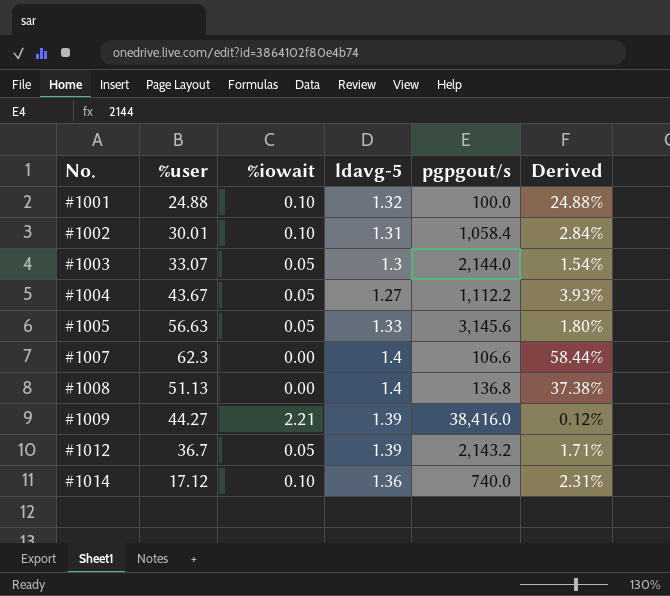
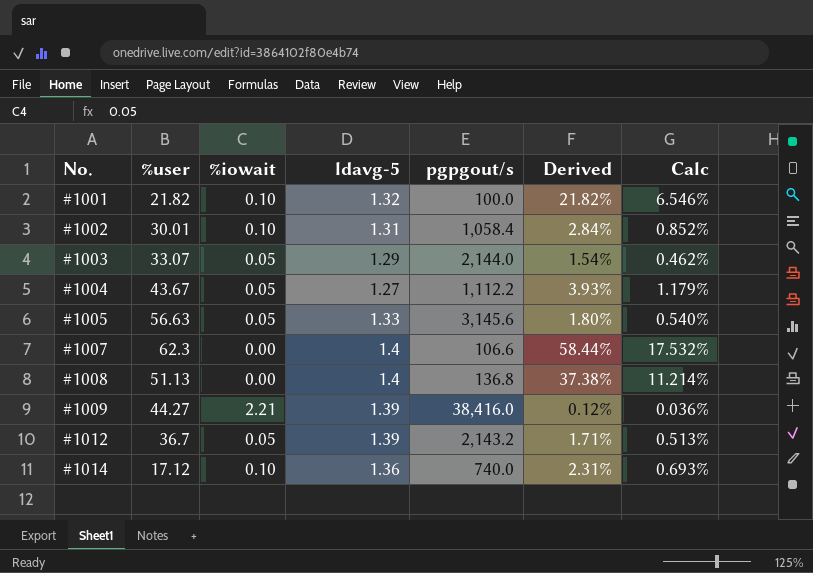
column Calc | formula: none -> [Derived] * 0.3
#1001 | %user: 24.88 -> 21.82
#1001 | Derived: 24.88% -> 21.82%
#1003 | ldavg-5: 1.3 -> 1.29

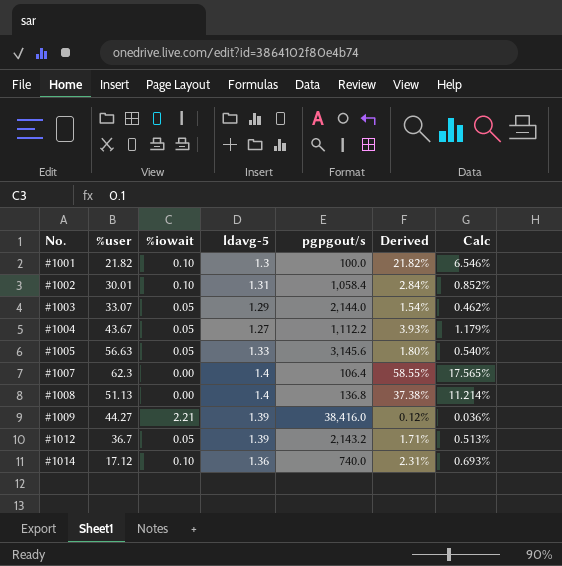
#1001 | ldavg-5: 1.32 -> 1.3
#1007 | pgpgout/s: 106.6 -> 106.4
#1007 | Derived: 58.44% -> 58.55%
#1007 | Calc: 17.532% -> 17.565%

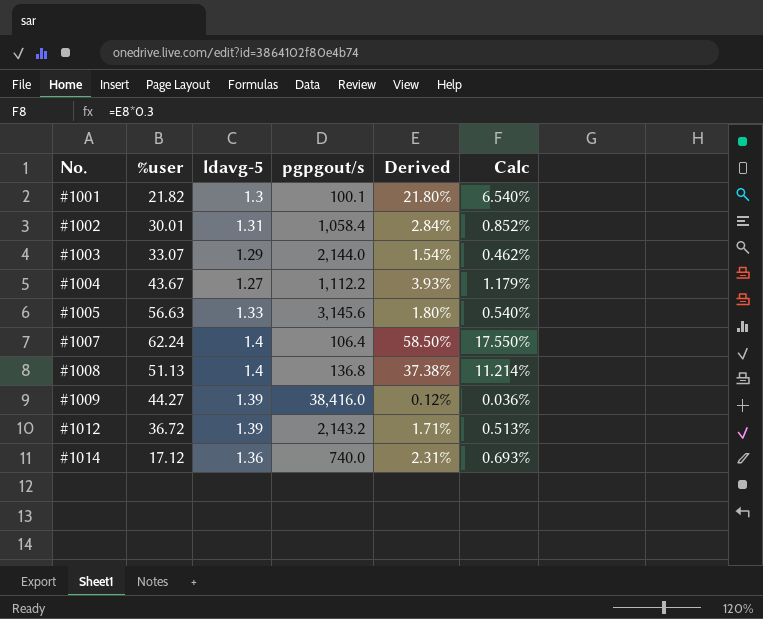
column %iowait | position: 3 -> none
#1001 | pgpgout/s: 100.0 -> 100.1
#1001 | Derived: 21.82% -> 21.80%
#1001 | Calc: 6.546% -> 6.540%
#1007 | %user: 62.3 -> 62.24
#1007 | Derived: 58.55% -> 58.50%
#1007 | Calc: 17.565% -> 17.550%
#1012 | %user: 36.7 -> 36.72

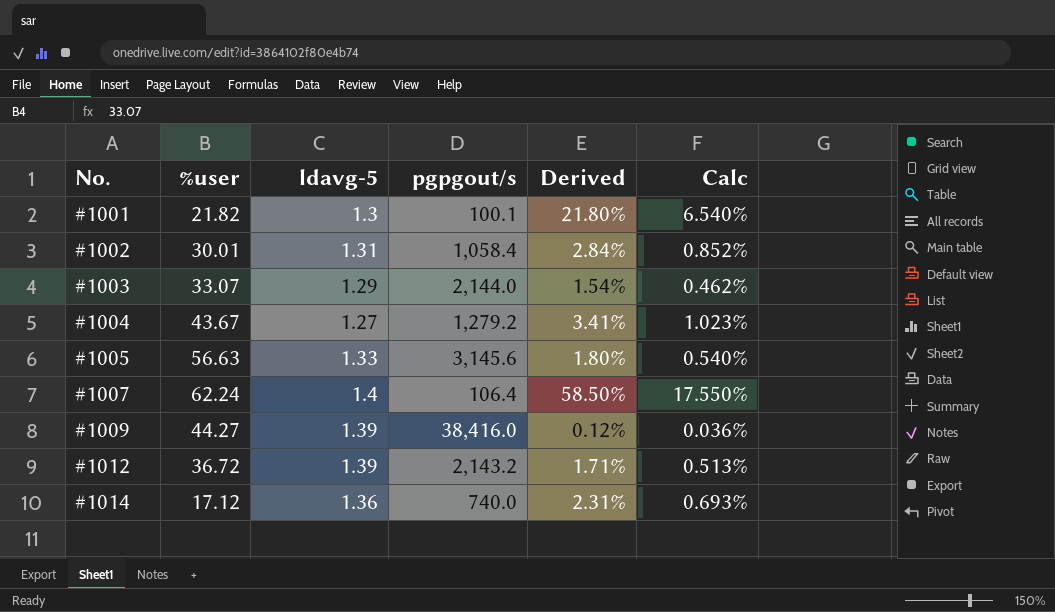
row #1008: 51.13 | 1.4 | 136.8 | 37.38% | 11.214% -> none
#1004 | pgpgout/s: 1,112.2 -> 1,279.2
#1004 | Derived: 3.93% -> 3.41%
#1004 | Calc: 1.179% -> 1.023%

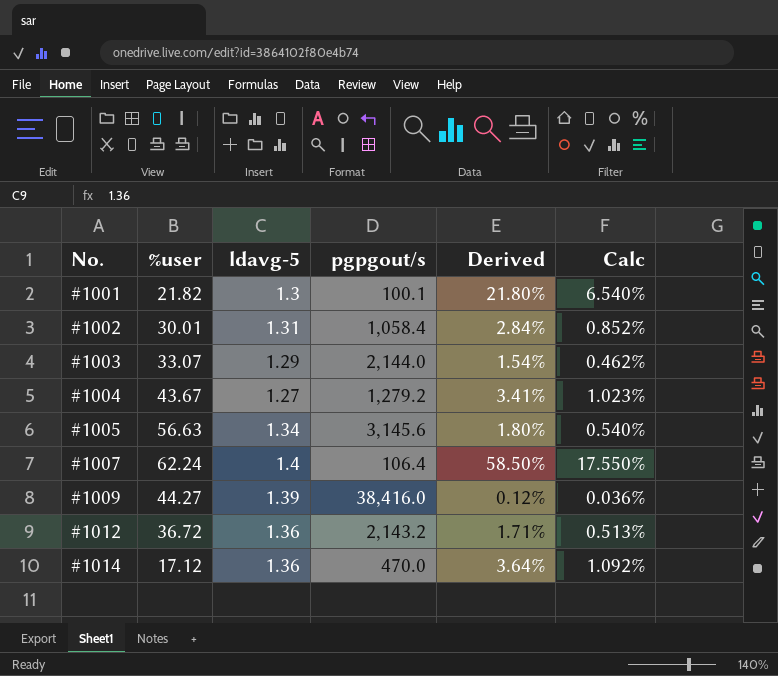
#1005 | ldavg-5: 1.33 -> 1.34
#1012 | ldavg-5: 1.39 -> 1.36
#1014 | pgpgout/s: 740.0 -> 470.0
#1014 | Derived: 2.31% -> 3.64%
#1014 | Calc: 0.693% -> 1.092%

